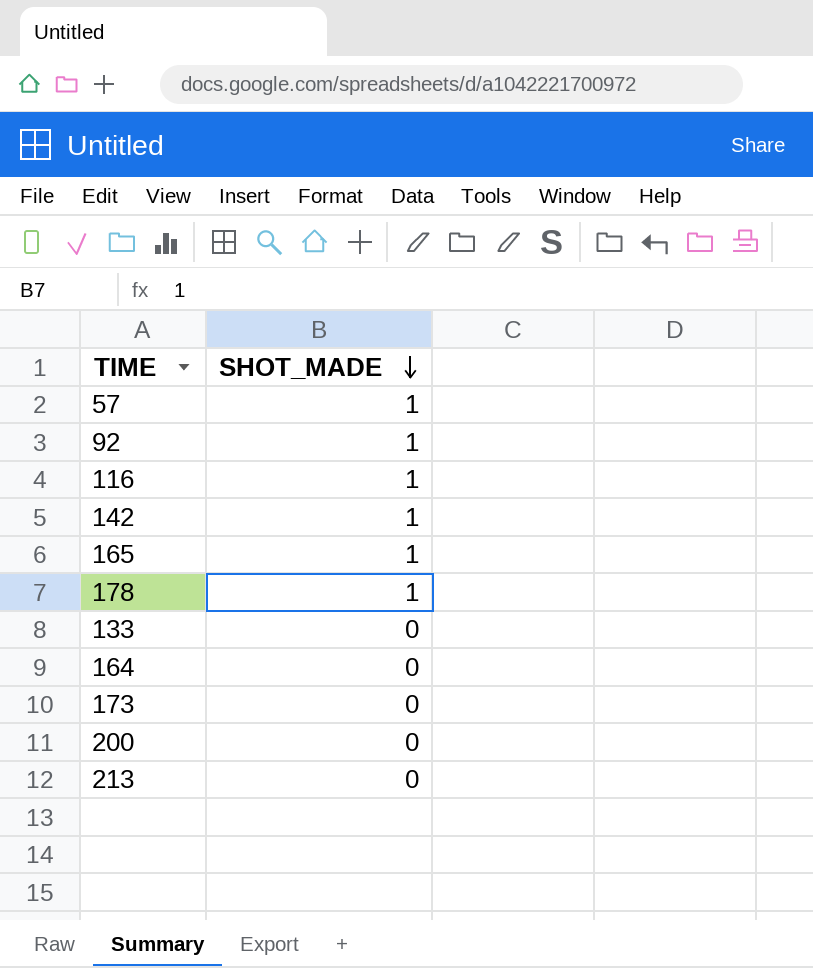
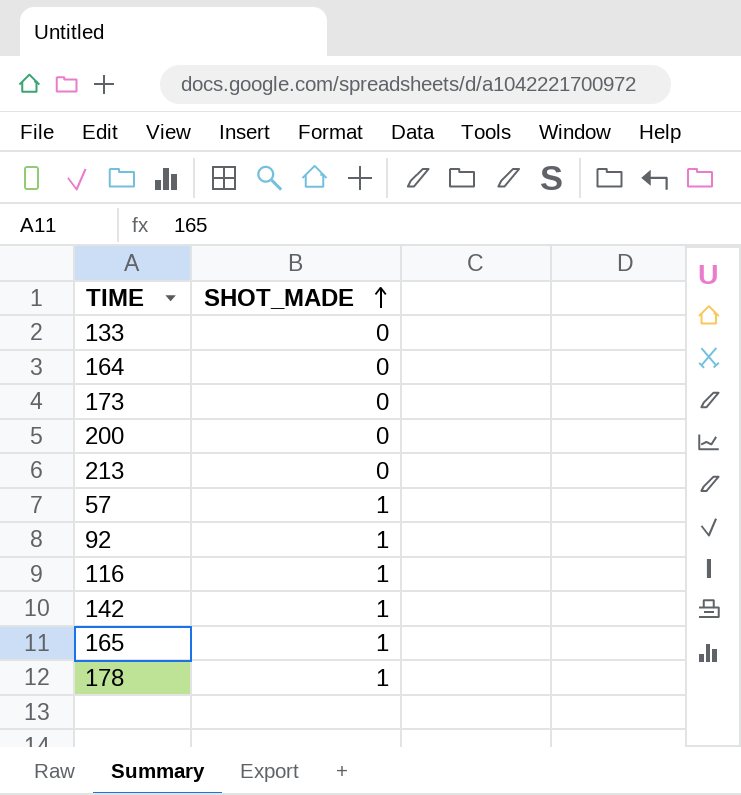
row order: SHOT_MADE descending -> SHOT_MADE ascending

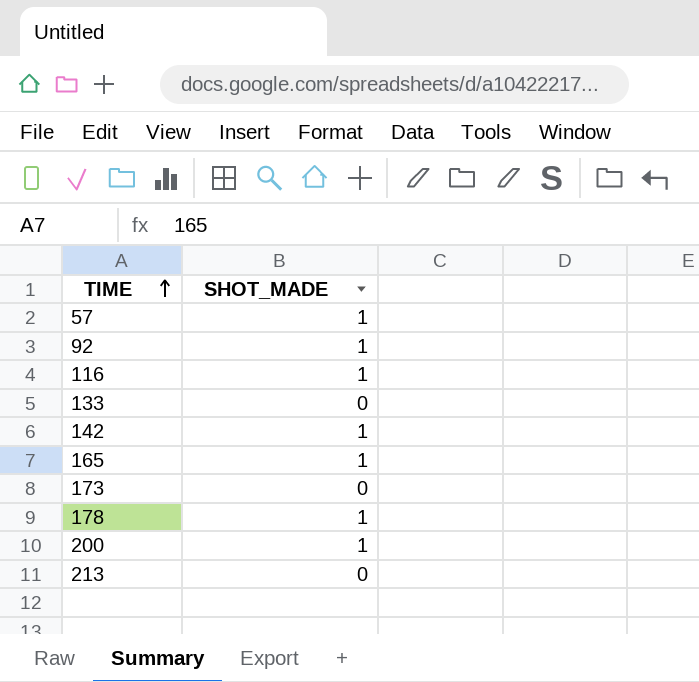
row order: SHOT_MADE ascending -> TIME ascending
row 164: 0 -> none
200 | SHOT_MADE: 0 -> 1

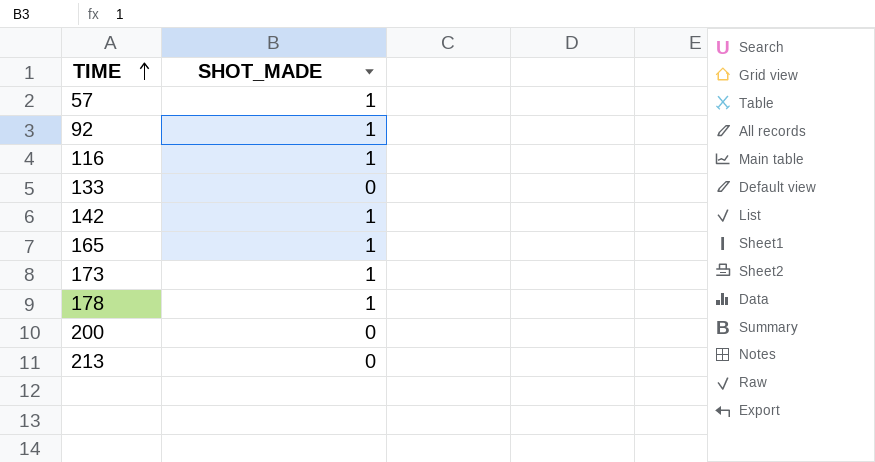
173 | SHOT_MADE: 0 -> 1
200 | SHOT_MADE: 1 -> 0

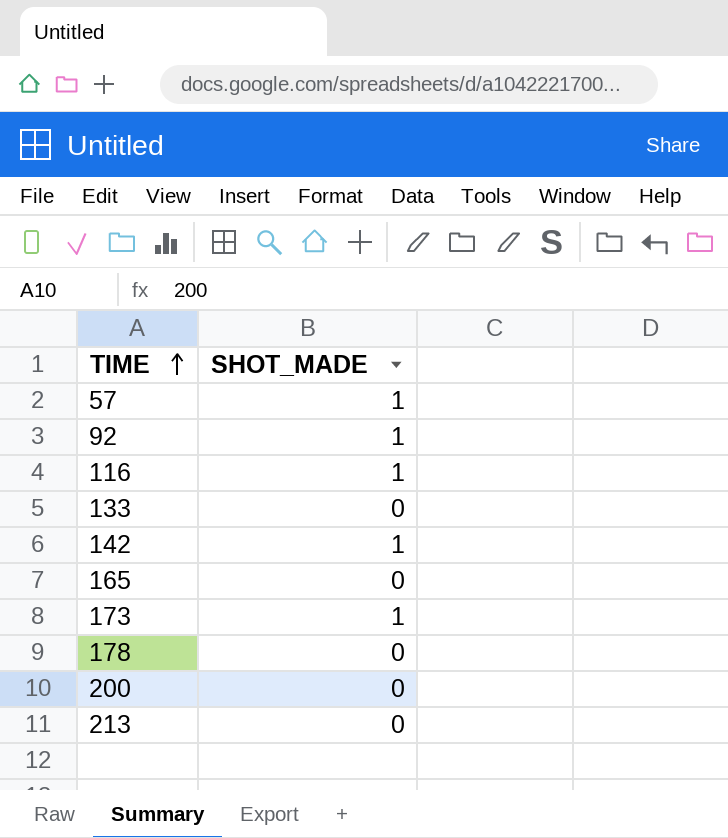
165 | SHOT_MADE: 1 -> 0
178 | SHOT_MADE: 1 -> 0

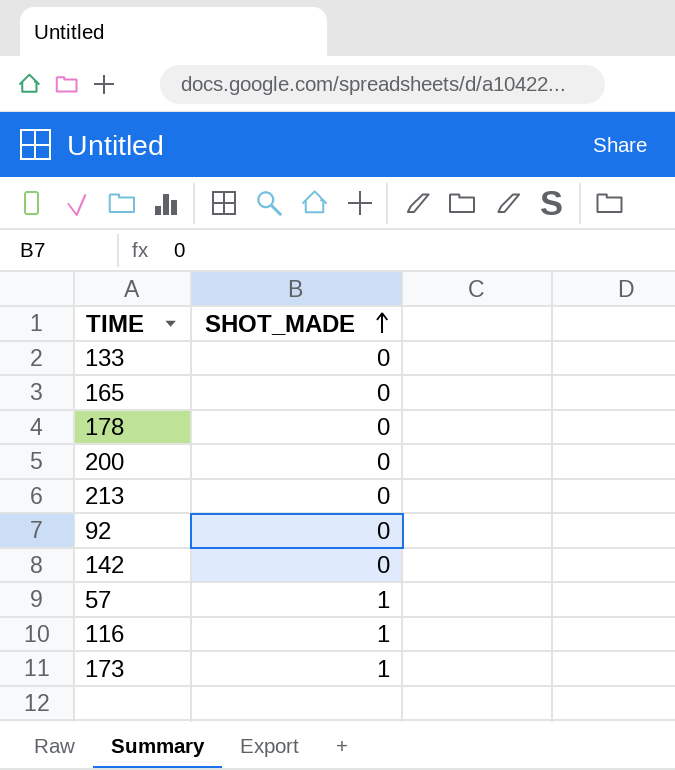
row order: TIME ascending -> SHOT_MADE ascending
92 | SHOT_MADE: 1 -> 0
142 | SHOT_MADE: 1 -> 0

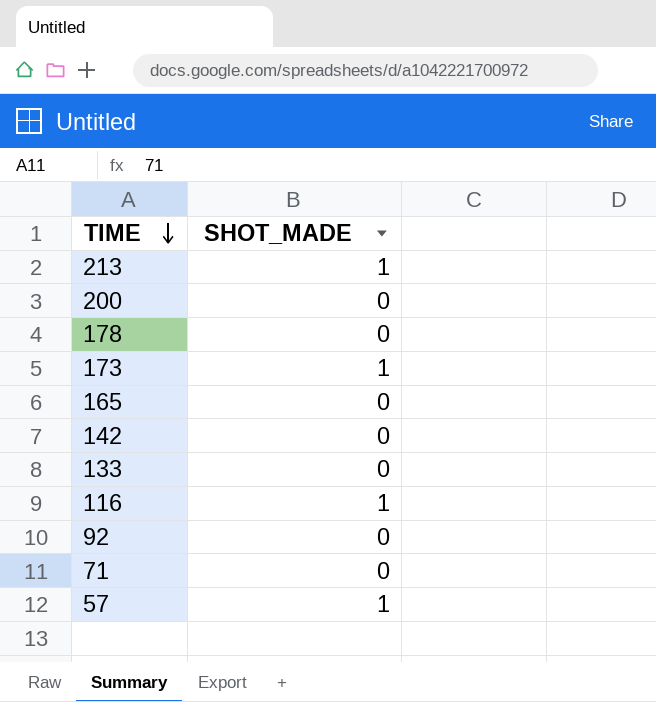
row order: SHOT_MADE ascending -> TIME descending
213 | SHOT_MADE: 0 -> 1
row 71: none -> 0

